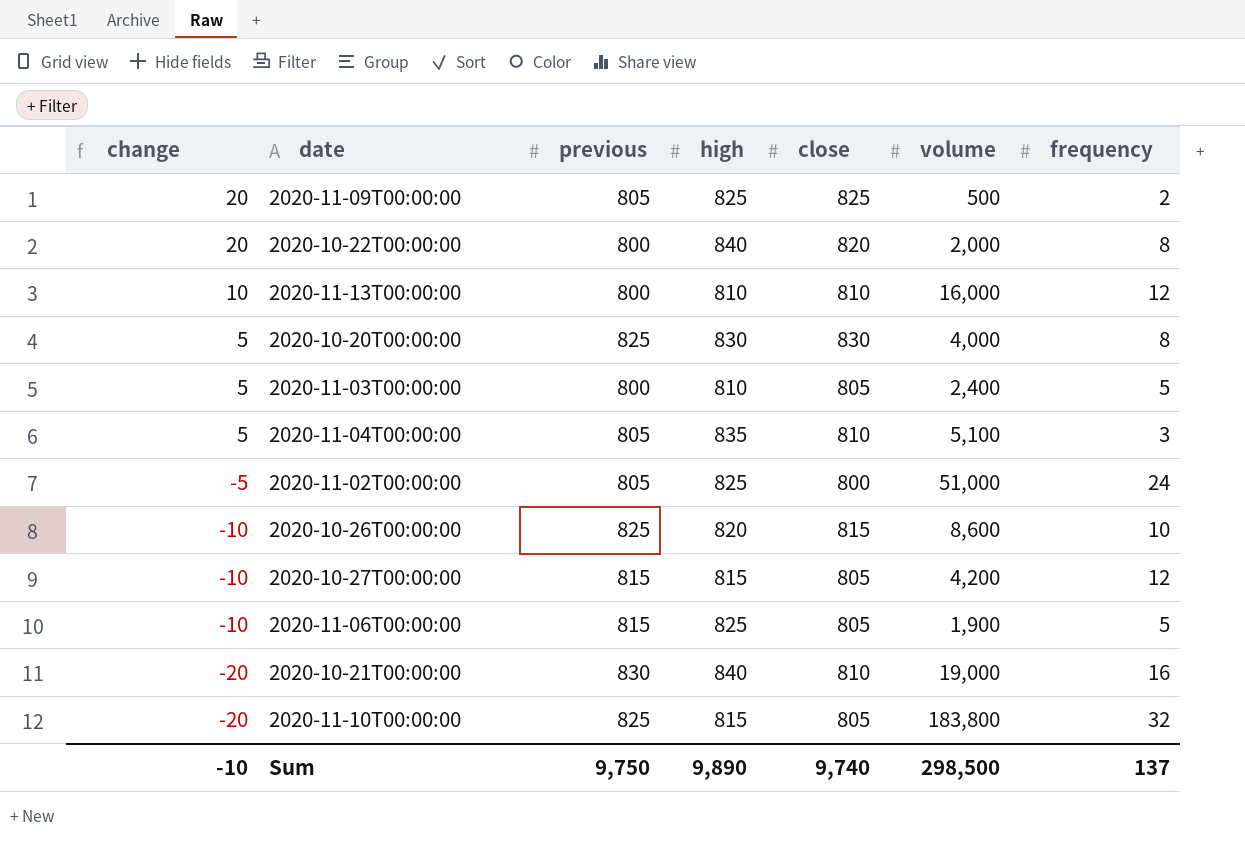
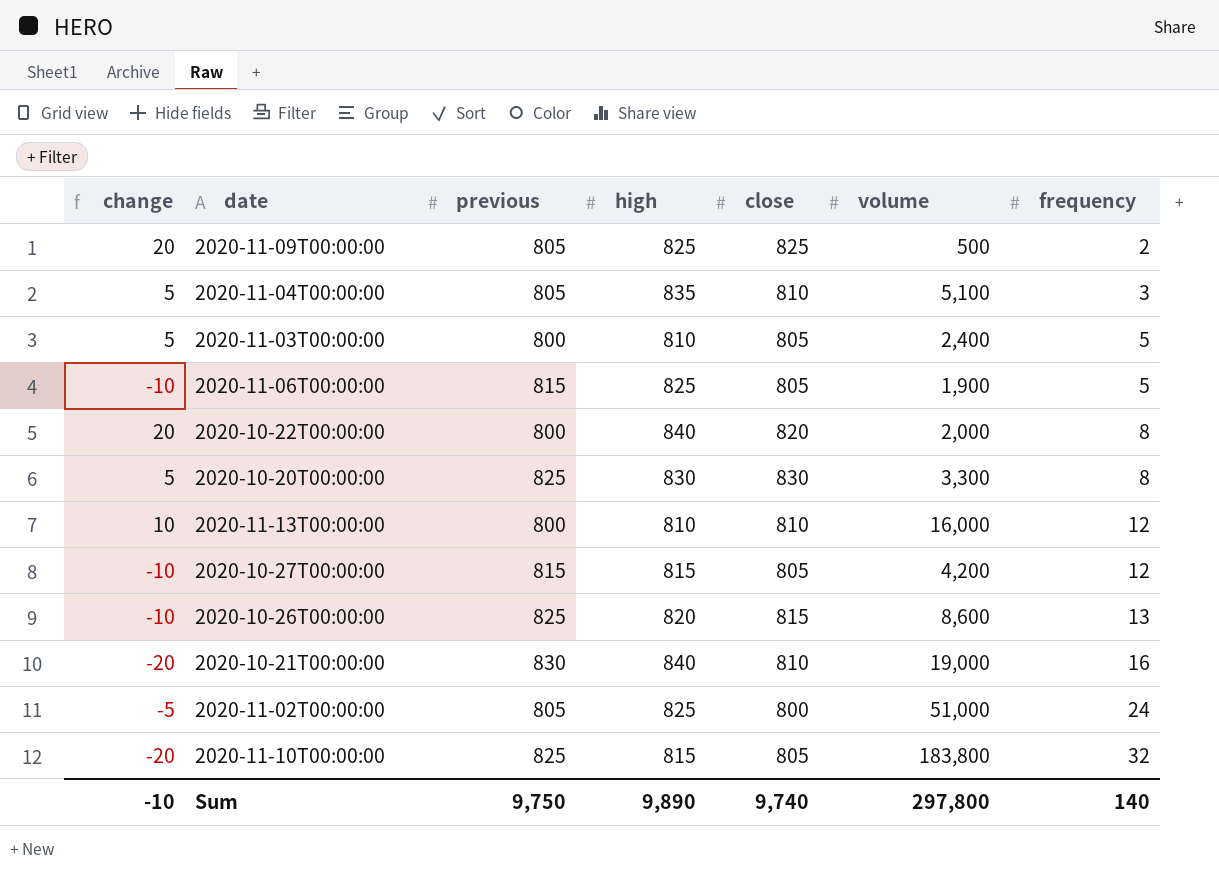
row order: change descending -> frequency ascending
2020-10-20T00:00:00 | volume: 4,000 -> 3,300
2020-10-26T00:00:00 | frequency: 10 -> 13
Sum | volume: 298,500 -> 297,800
Sum | frequency: 137 -> 140

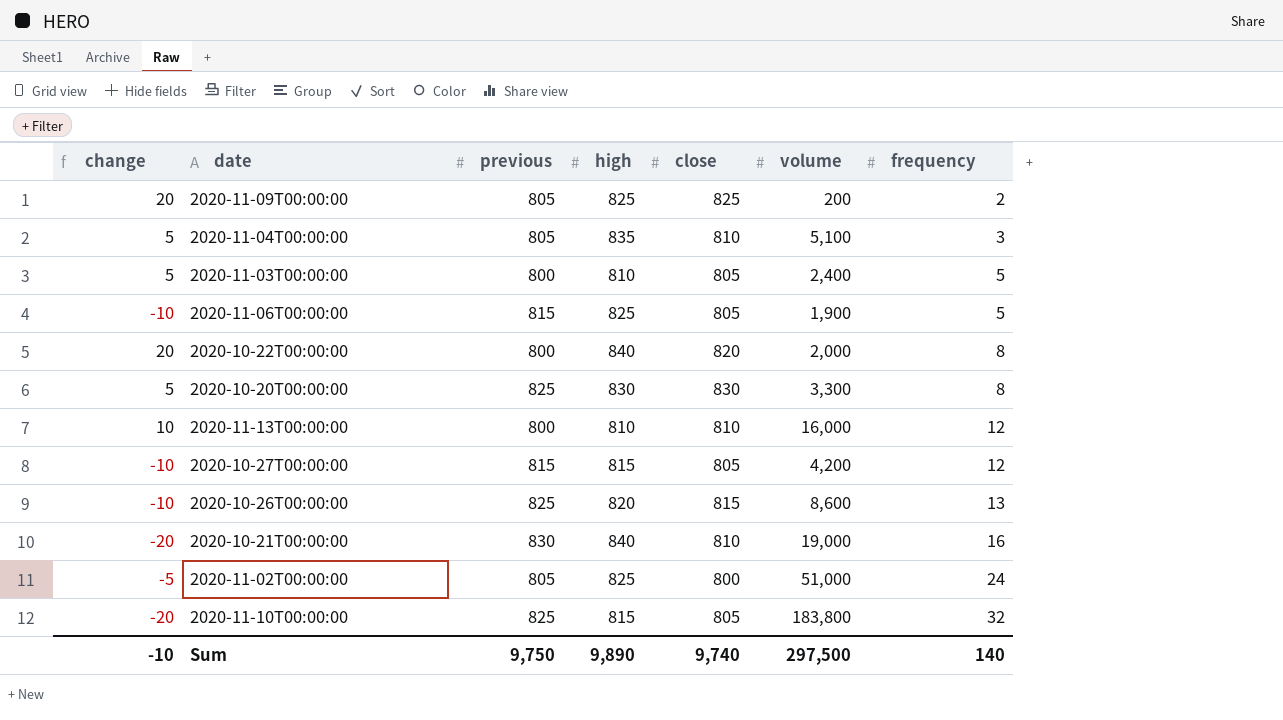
2020-11-09T00:00:00 | volume: 500 -> 200
Sum | volume: 297,800 -> 297,500

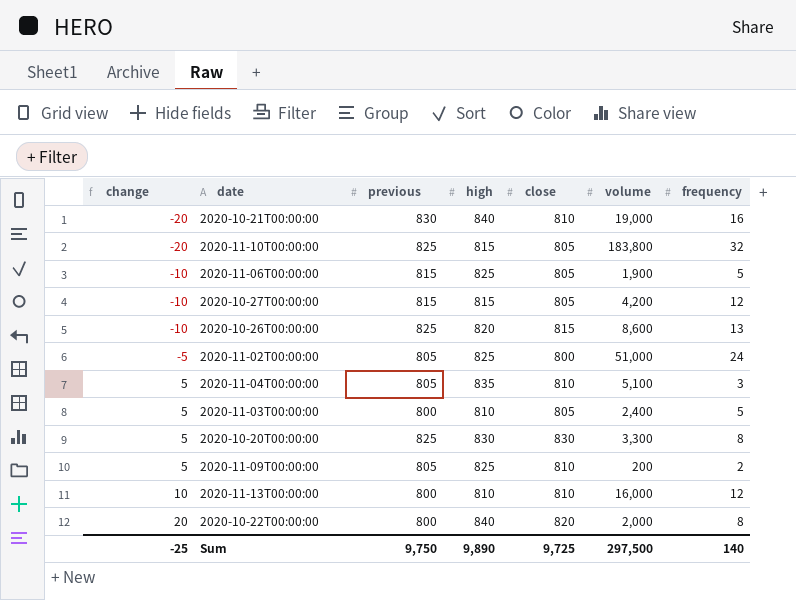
row order: frequency ascending -> change ascending
2020-11-09T00:00:00 | change: 20 -> 5
2020-11-09T00:00:00 | close: 825 -> 810
Sum | change: -10 -> -25
Sum | close: 9,740 -> 9,725

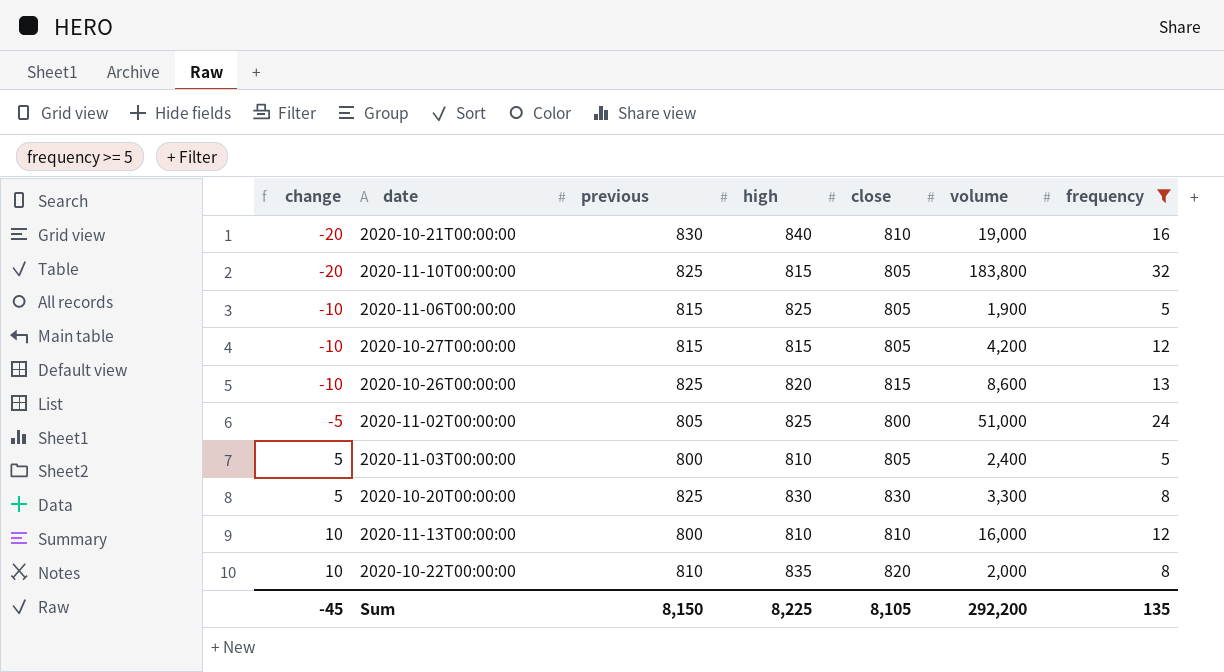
filter: none -> frequency >= 5
2020-10-22T00:00:00 | change: 20 -> 10
2020-10-22T00:00:00 | previous: 800 -> 810
2020-10-22T00:00:00 | high: 840 -> 835
Sum | change: -25 -> -45
Sum | previous: 9,750 -> 8,150
Sum | high: 9,890 -> 8,225
Sum | close: 9,725 -> 8,105
Sum | volume: 297,500 -> 292,200
Sum | frequency: 140 -> 135

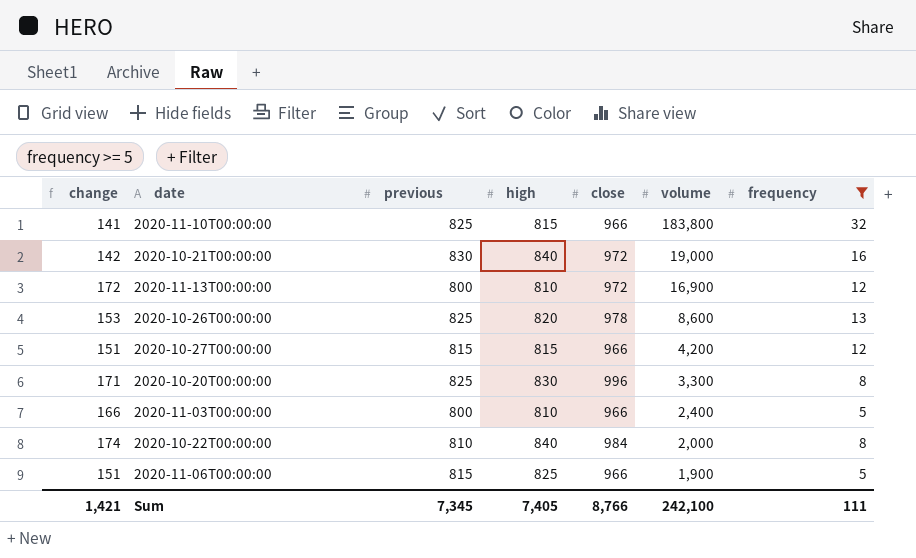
row order: change ascending -> volume descending
row 2020-11-02T00:00:00: -5 | 805 | 825 | 800 | 51,000 | 24 -> none
2020-11-10T00:00:00 | change: -20 -> 141
2020-11-10T00:00:00 | close: 805 -> 966
2020-10-21T00:00:00 | change: -20 -> 142
2020-10-21T00:00:00 | close: 810 -> 972
2020-11-13T00:00:00 | change: 10 -> 172
2020-11-13T00:00:00 | close: 810 -> 972
2020-11-13T00:00:00 | volume: 16,000 -> 16,900
2020-10-26T00:00:00 | change: -10 -> 153
2020-10-26T00:00:00 | close: 815 -> 978
2020-10-27T00:00:00 | change: -10 -> 151
2020-10-27T00:00:00 | close: 805 -> 966
2020-10-20T00:00:00 | change: 5 -> 171
2020-10-20T00:00:00 | close: 830 -> 996
2020-11-03T00:00:00 | change: 5 -> 166
2020-11-03T00:00:00 | close: 805 -> 966
2020-10-22T00:00:00 | change: 10 -> 174
2020-10-22T00:00:00 | high: 835 -> 840
2020-10-22T00:00:00 | close: 820 -> 984
2020-11-06T00:00:00 | change: -10 -> 151
2020-11-06T00:00:00 | close: 805 -> 966
Sum | change: -45 -> 1,421
Sum | previous: 8,150 -> 7,345
Sum | high: 8,225 -> 7,405
Sum | close: 8,105 -> 8,766
Sum | volume: 292,200 -> 242,100
Sum | frequency: 135 -> 111

